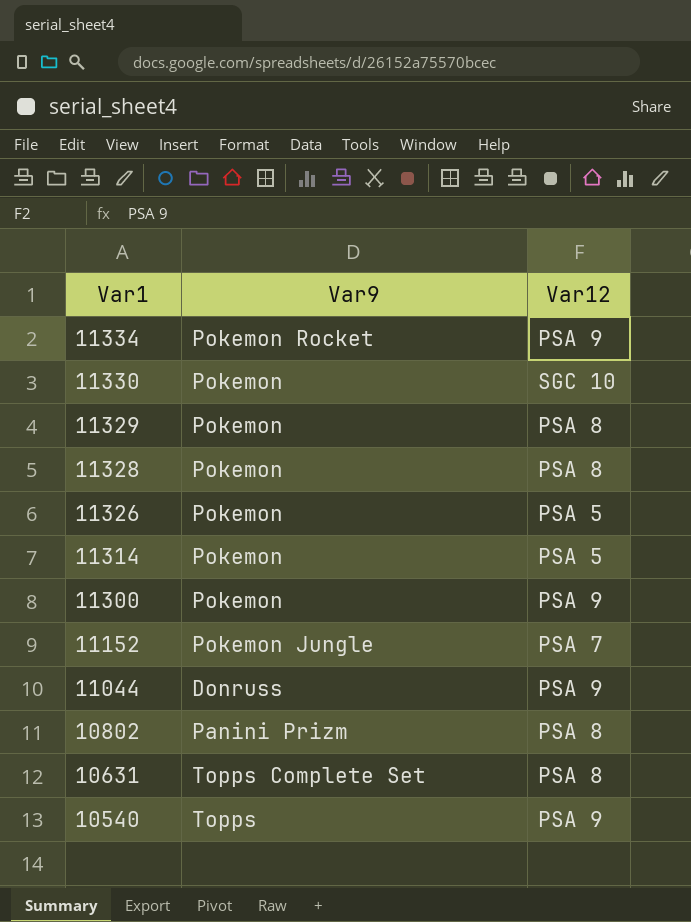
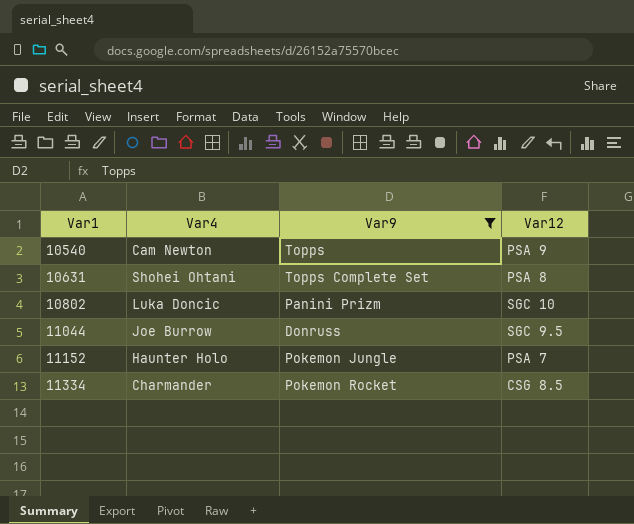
filter: none -> Var9 != Pokemon
row order: Var1 descending -> Var1 ascending
column Var4 | position: none -> 2
10802 | Var12: PSA 8 -> SGC 10
11044 | Var12: PSA 9 -> SGC 9.5
11334 | Var12: PSA 9 -> CSG 8.5

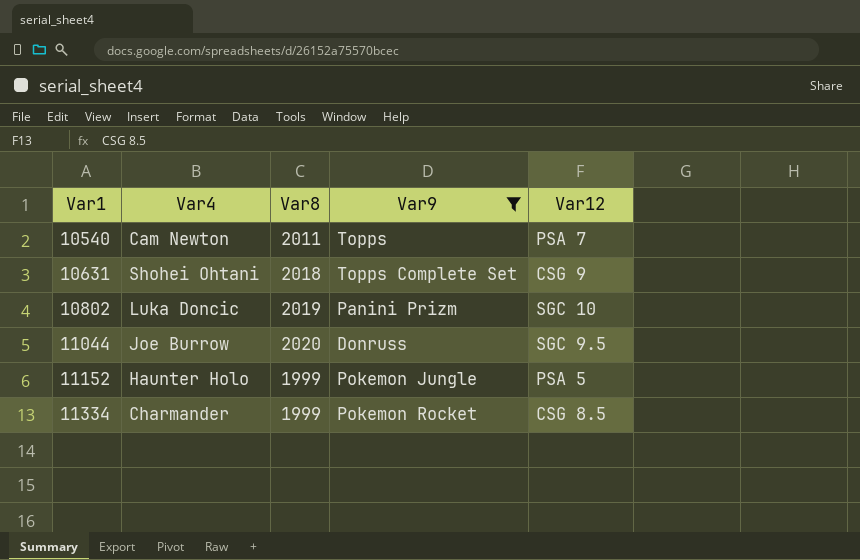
column Var8 | position: none -> 3
10540 | Var12: PSA 9 -> PSA 7
10631 | Var12: PSA 8 -> CSG 9
11152 | Var12: PSA 7 -> PSA 5

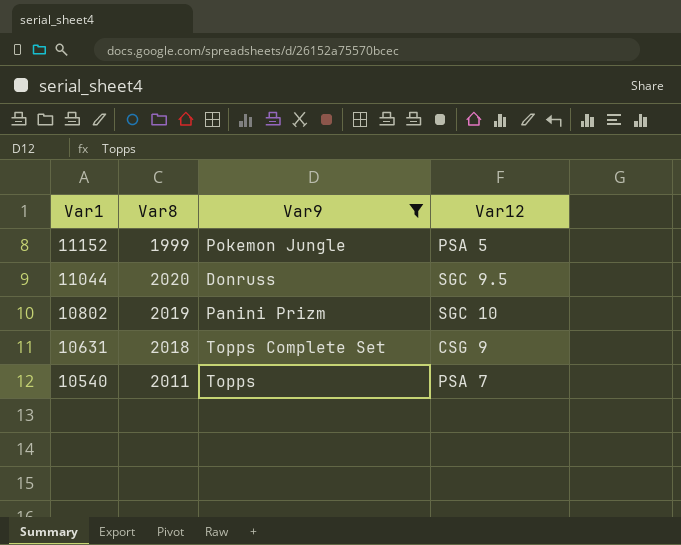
row order: Var1 ascending -> Var1 descending
column Var4 | position: 2 -> none
row 11334: Charmander | 1999 | Pokemon Rocket | CSG 8.5 -> none

